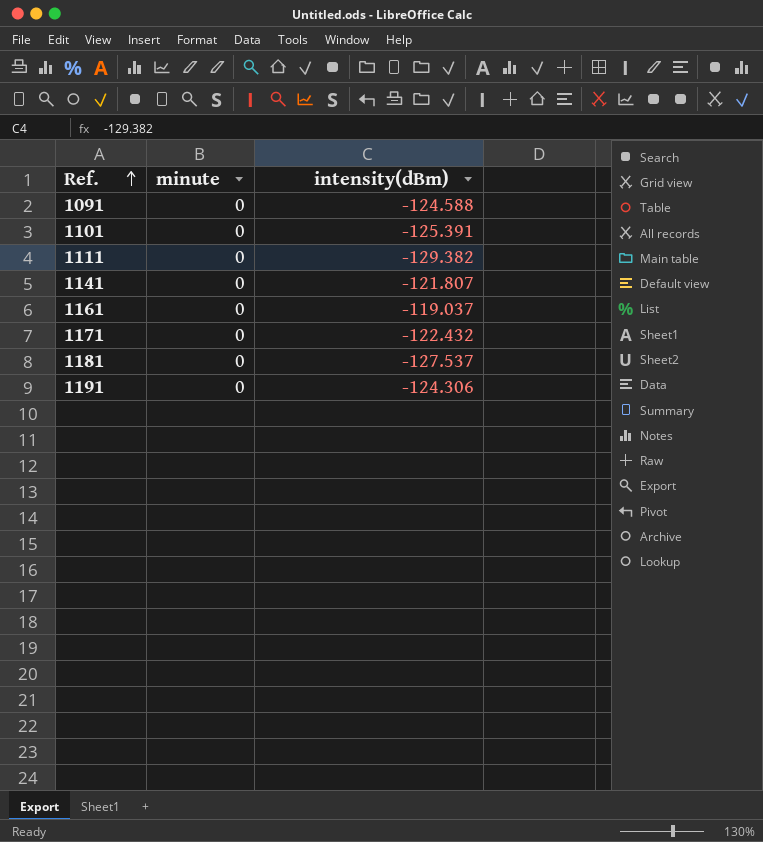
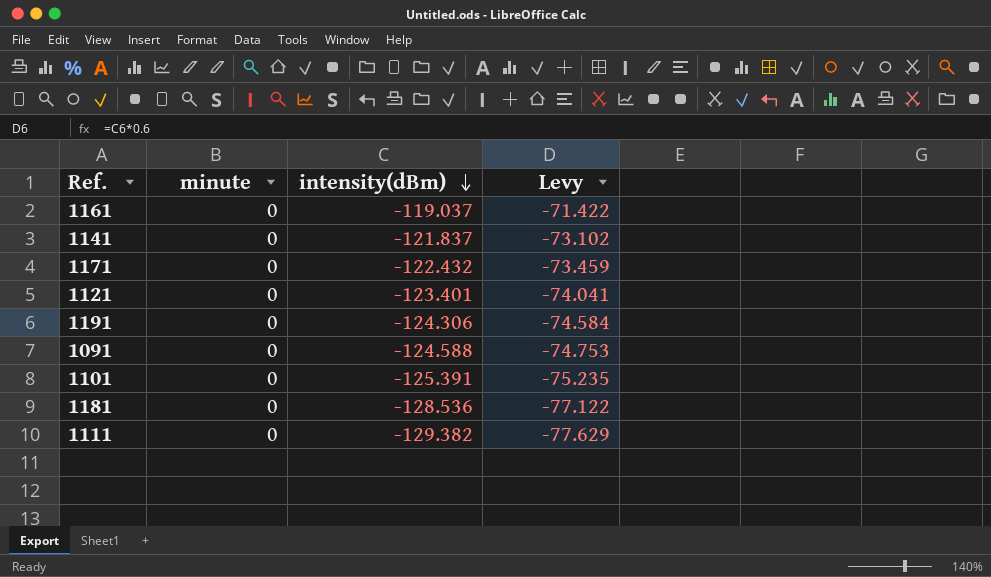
row order: Ref. ascending -> intensity(dBm) descending
column Levy | formula: none -> [intensity(dBm)] * 0.6
1141 | intensity(dBm): -121.807 -> -121.837
row 1121: none -> 0 | -123.401 | -74.041
1181 | intensity(dBm): -127.537 -> -128.536

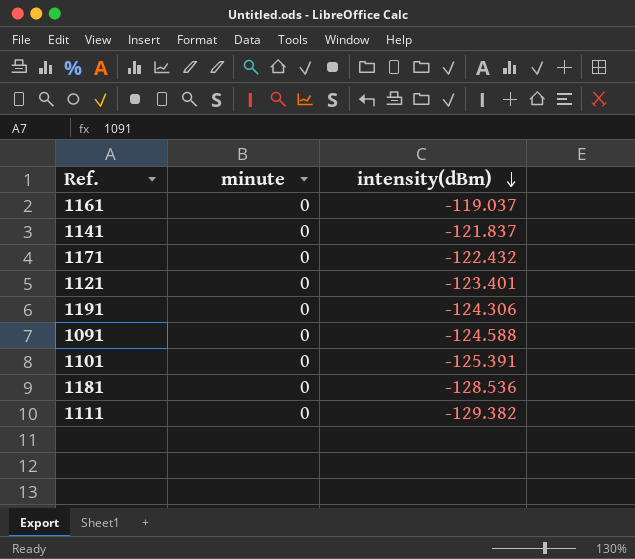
column Levy | formula: [intensity(dBm)] * 0.6 -> none

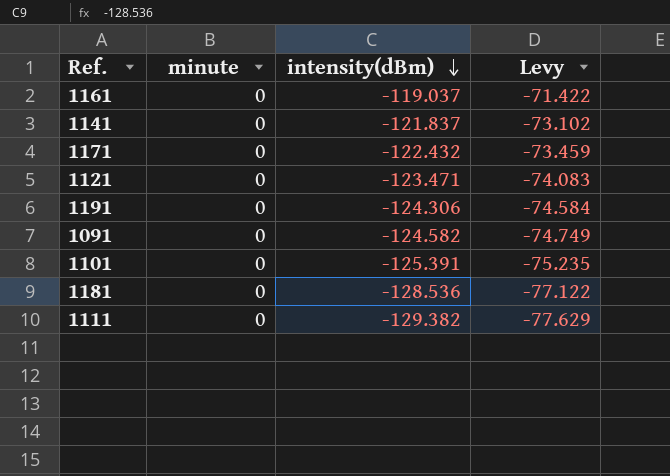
column Levy | formula: none -> [intensity(dBm)] * 0.6
1121 | intensity(dBm): -123.401 -> -123.471
1091 | intensity(dBm): -124.588 -> -124.582

